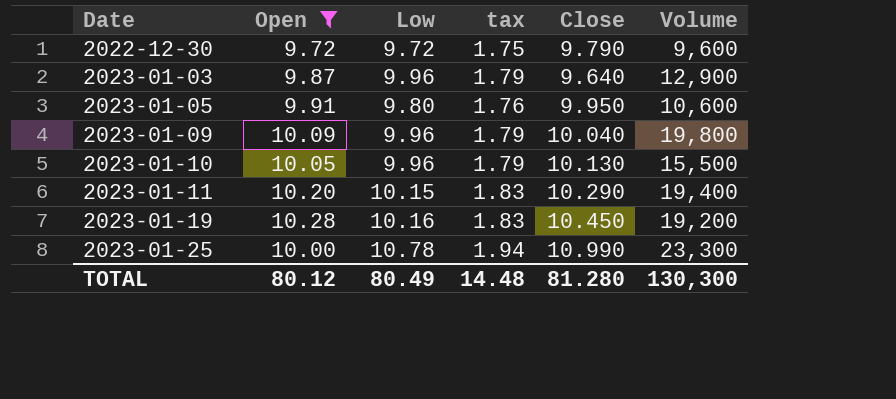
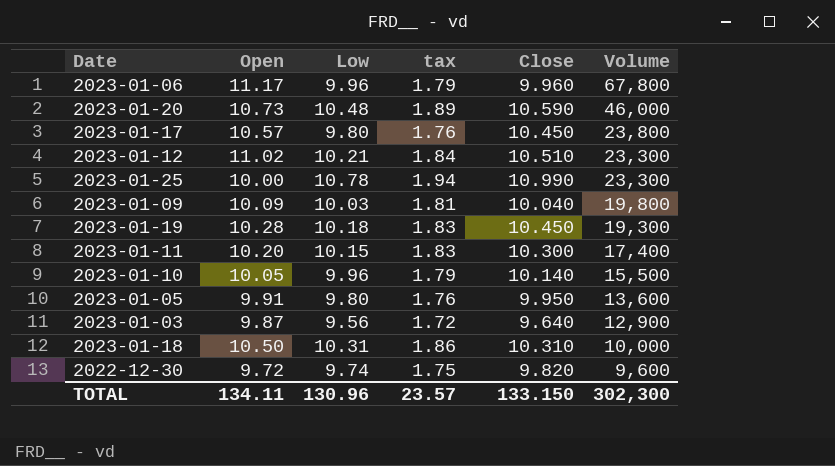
filter: Open <= 10.28 -> none
row order: Date ascending -> Volume descending
2023-01-09 | Low: 9.96 -> 10.03
2023-01-09 | tax: 1.79 -> 1.81
2023-01-19 | Low: 10.16 -> 10.18
2023-01-19 | Volume: 19,200 -> 19,300
2023-01-11 | Close: 10.290 -> 10.300
2023-01-11 | Volume: 19,400 -> 17,400
2023-01-10 | Close: 10.130 -> 10.140
2023-01-05 | Volume: 10,600 -> 13,600
2023-01-03 | Low: 9.96 -> 9.56
2023-01-03 | tax: 1.79 -> 1.72
2022-12-30 | Low: 9.72 -> 9.74
2022-12-30 | Close: 9.790 -> 9.820
TOTAL | Open: 80.12 -> 134.11
TOTAL | Low: 80.49 -> 130.96
TOTAL | tax: 14.48 -> 23.57
TOTAL | Close: 81.280 -> 133.150
TOTAL | Volume: 130,300 -> 302,300

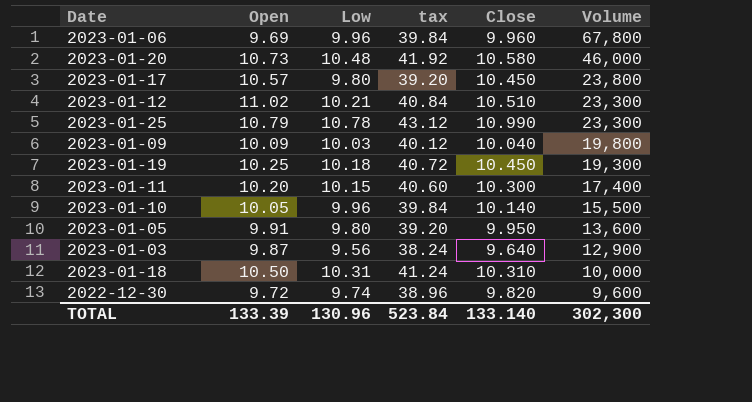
column tax | formula: [Low] * 0.18 -> [Low] * 4
2023-01-06 | Open: 11.17 -> 9.69
2023-01-20 | Close: 10.590 -> 10.580
2023-01-25 | Open: 10.00 -> 10.79
2023-01-19 | Open: 10.28 -> 10.25
TOTAL | Open: 134.11 -> 133.39
TOTAL | tax: 23.57 -> 523.84
TOTAL | Close: 133.150 -> 133.140

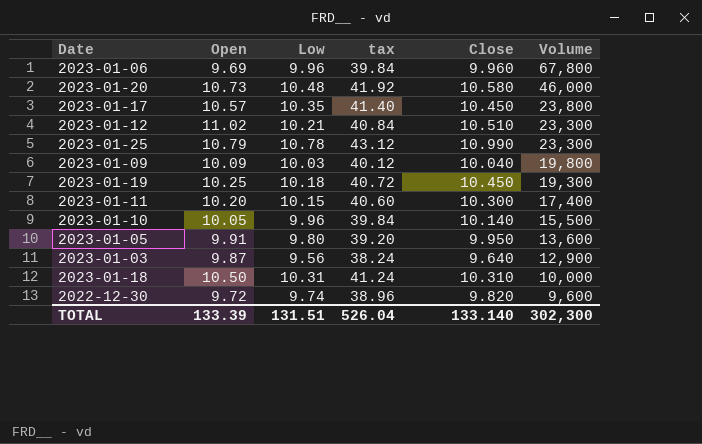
2023-01-17 | Low: 9.80 -> 10.35
2023-01-17 | tax: 39.20 -> 41.40
TOTAL | Low: 130.96 -> 131.51
TOTAL | tax: 523.84 -> 526.04

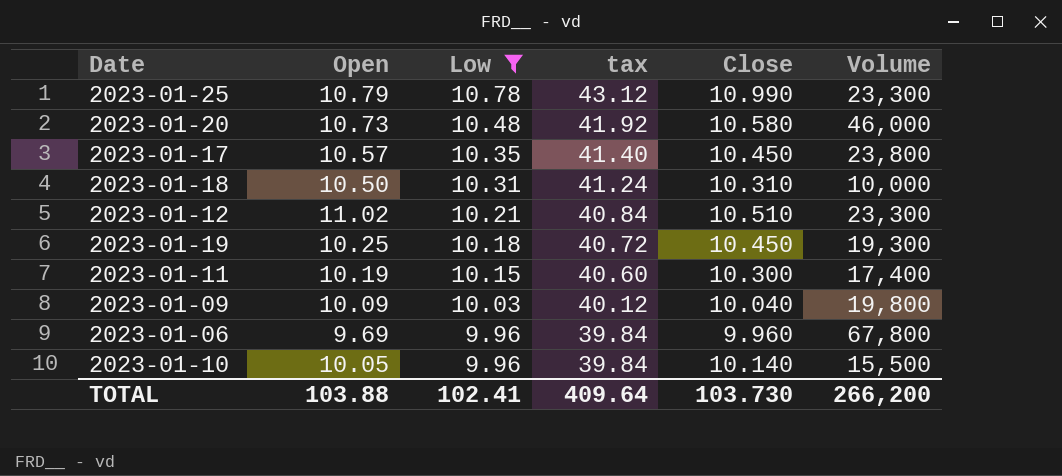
filter: none -> Low >= 9.96
row order: Volume descending -> Low descending
2023-01-11 | Open: 10.20 -> 10.19
TOTAL | Open: 133.39 -> 103.88
TOTAL | Low: 131.51 -> 102.41
TOTAL | tax: 526.04 -> 409.64
TOTAL | Close: 133.140 -> 103.730
TOTAL | Volume: 302,300 -> 266,200

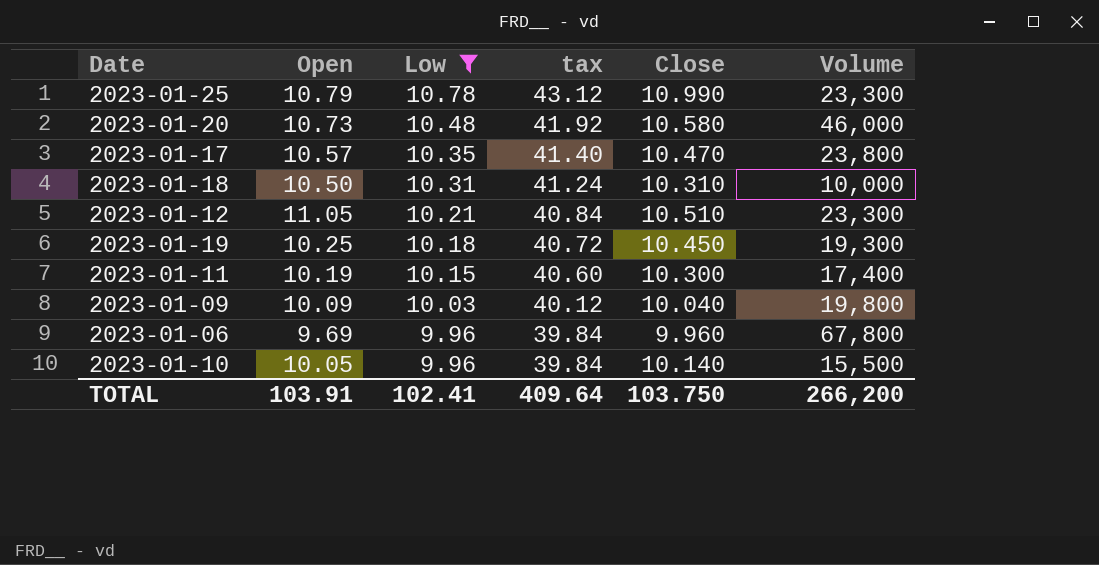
2023-01-17 | Close: 10.450 -> 10.470
2023-01-12 | Open: 11.02 -> 11.05
TOTAL | Open: 103.88 -> 103.91
TOTAL | Close: 103.730 -> 103.750

